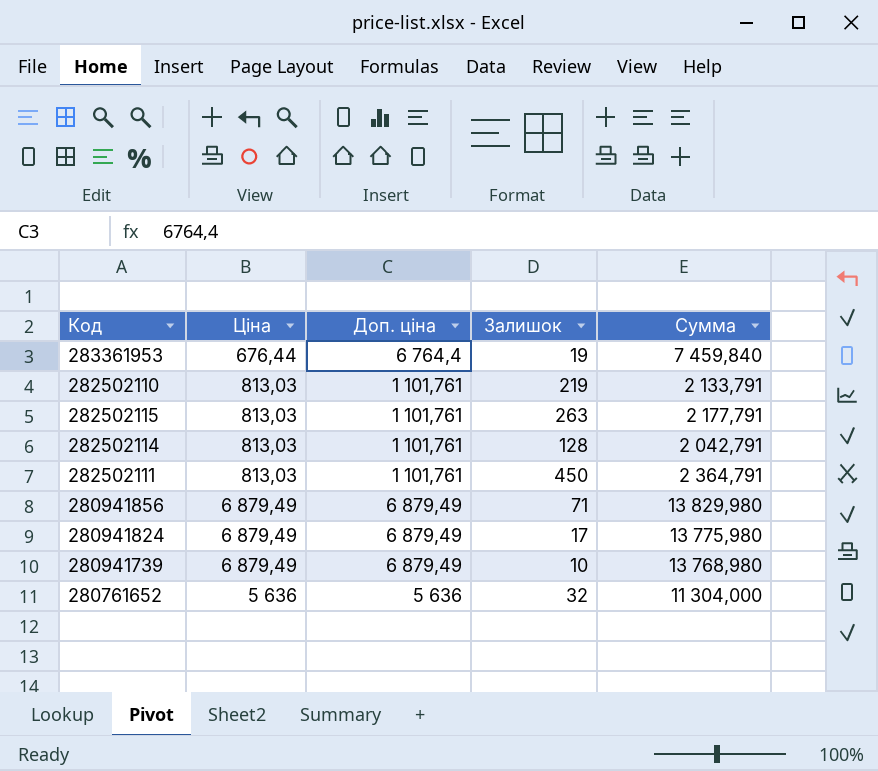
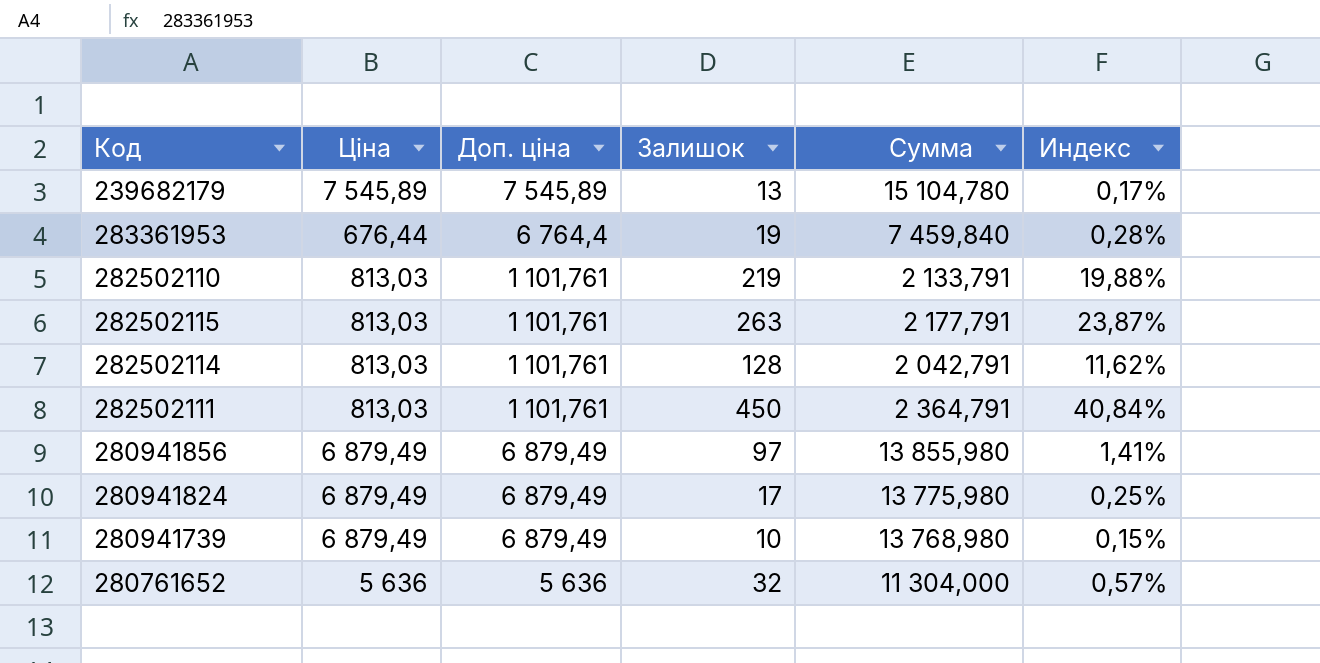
column Индекс | formula: none -> [Залишок] / [Доп. ціна]
row 239682179: none -> 7 545,89 | 7 545,89 | 13 | 15 104,780 | 0,17%
280941856 | Залишок: 71 -> 97
280941856 | Сумма: 13 829,980 -> 13 855,980

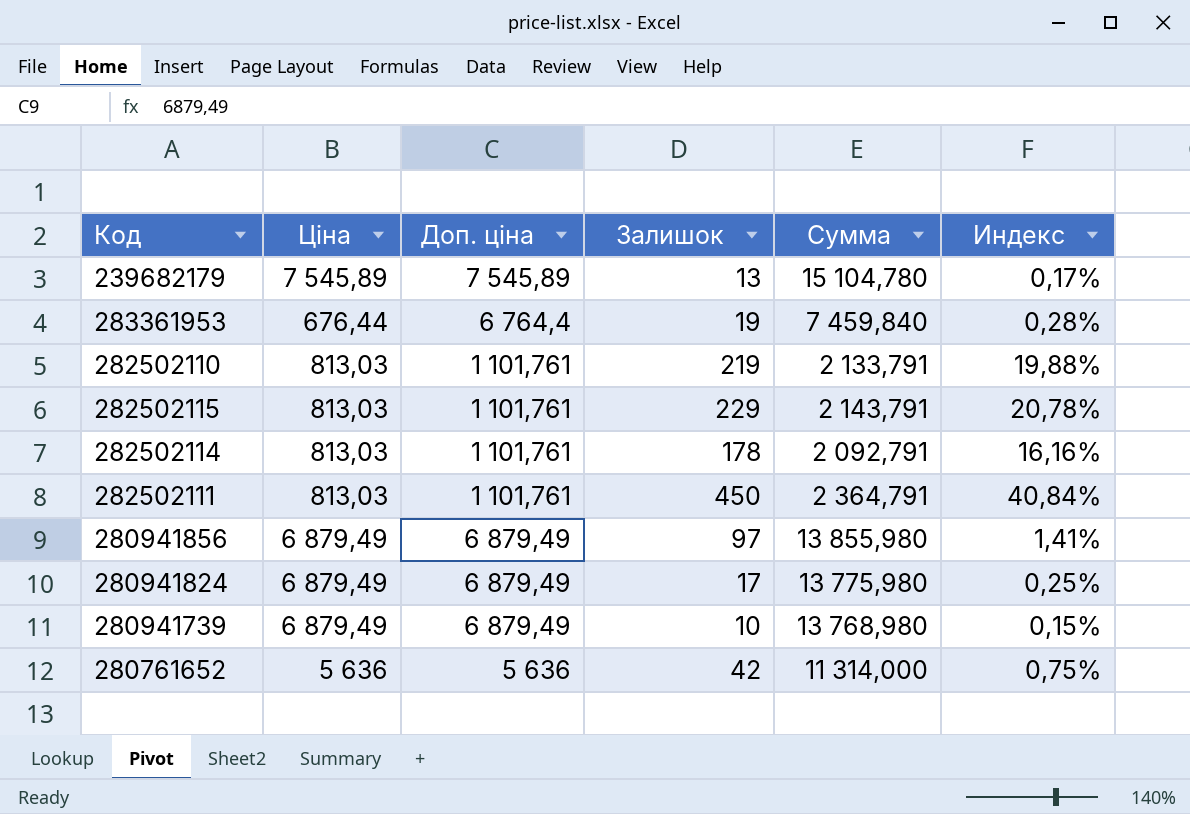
282502115 | Залишок: 263 -> 229
282502115 | Сумма: 2 177,791 -> 2 143,791
282502115 | Индекс: 23,87% -> 20,78%
282502114 | Залишок: 128 -> 178
282502114 | Сумма: 2 042,791 -> 2 092,791
282502114 | Индекс: 11,62% -> 16,16%
280761652 | Залишок: 32 -> 42
280761652 | Сумма: 11 304,000 -> 11 314,000
280761652 | Индекс: 0,57% -> 0,75%

